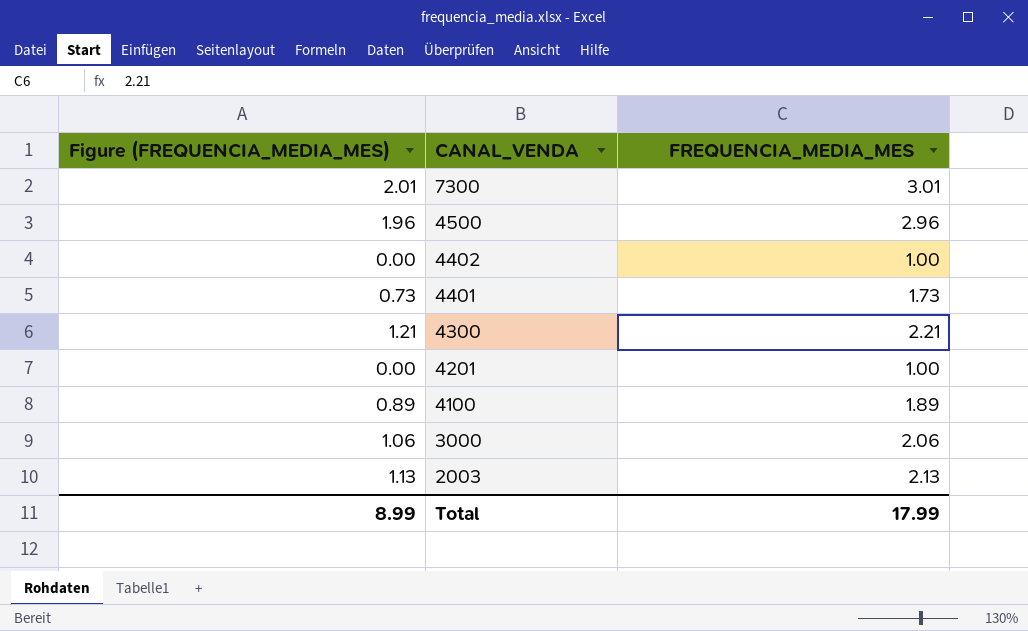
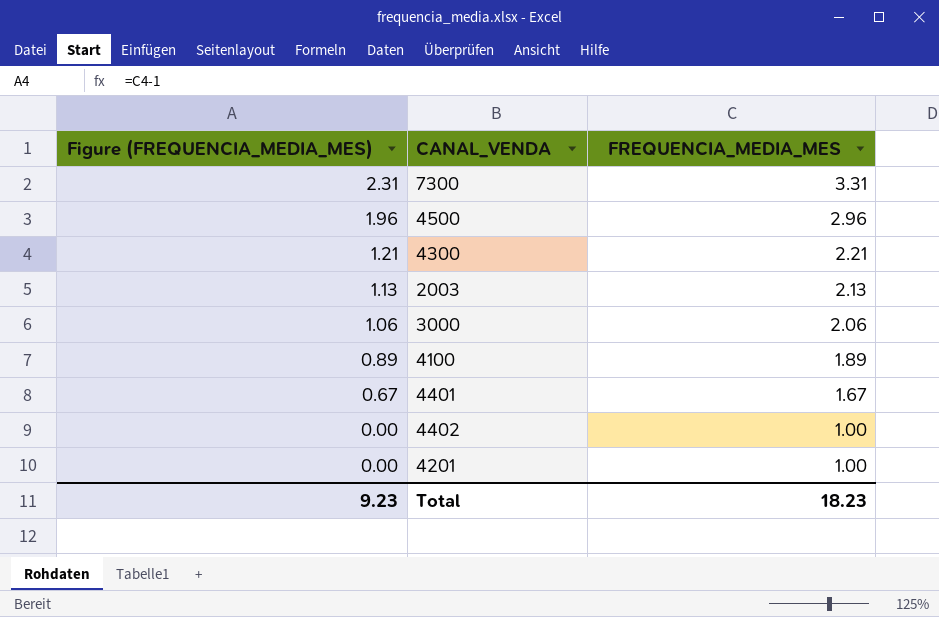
row order: CANAL_VENDA descending -> Figure (FREQUENCIA_MEDIA_MES) descending
7300 | Figure (FREQUENCIA_MEDIA_MES): 2.01 -> 2.31
7300 | FREQUENCIA_MEDIA_MES: 3.01 -> 3.31
4401 | Figure (FREQUENCIA_MEDIA_MES): 0.73 -> 0.67
4401 | FREQUENCIA_MEDIA_MES: 1.73 -> 1.67
Total | Figure (FREQUENCIA_MEDIA_MES): 8.99 -> 9.23
Total | FREQUENCIA_MEDIA_MES: 17.99 -> 18.23

